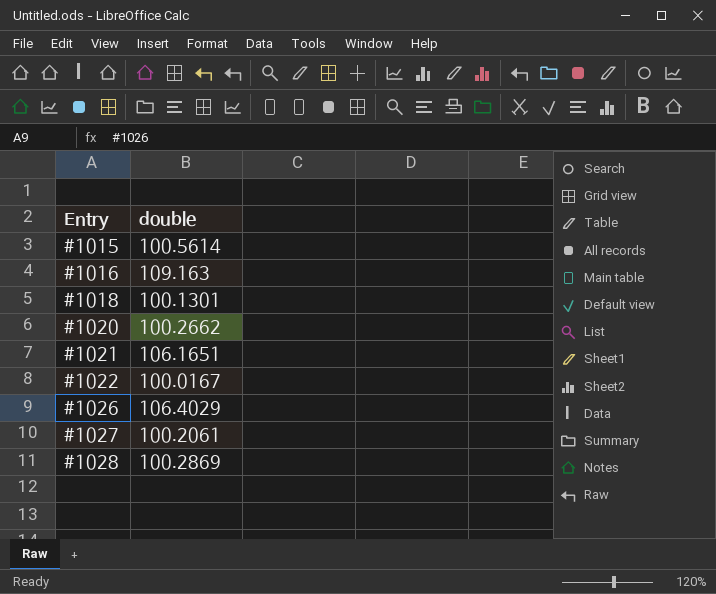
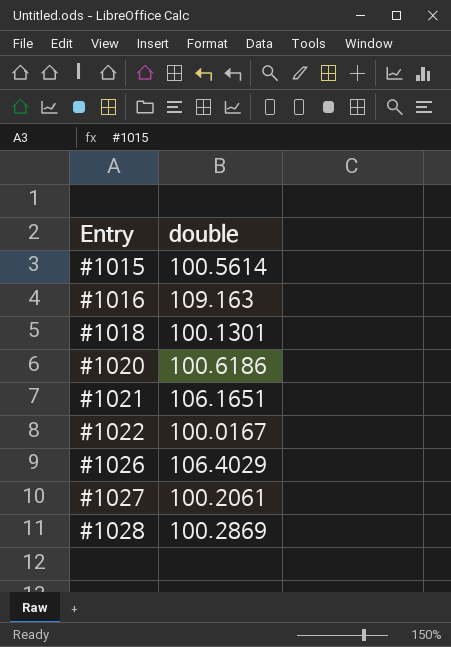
#1020 | double: 100.2662 -> 100.6186

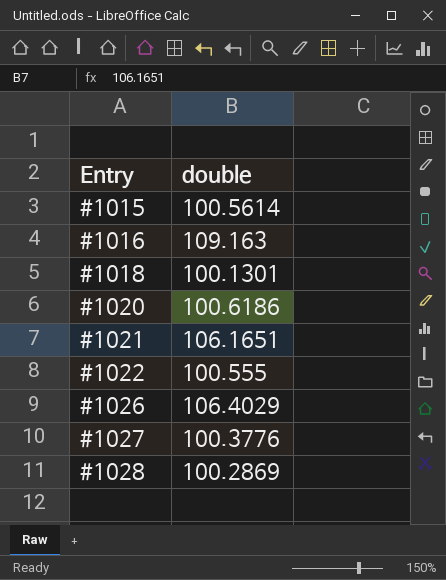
#1022 | double: 100.0167 -> 100.555
#1027 | double: 100.2061 -> 100.3776

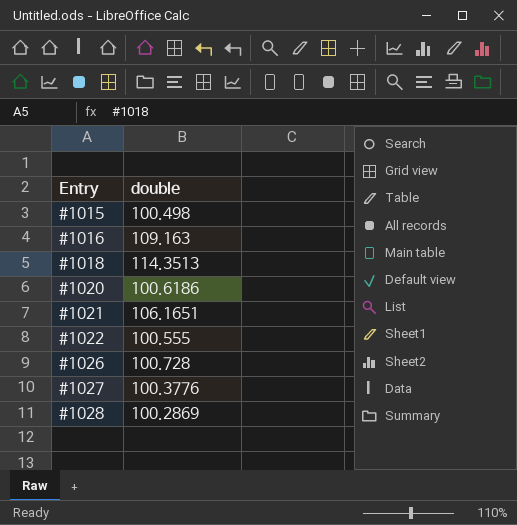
#1015 | double: 100.5614 -> 100.498
#1018 | double: 100.1301 -> 114.3513
#1026 | double: 106.4029 -> 100.728

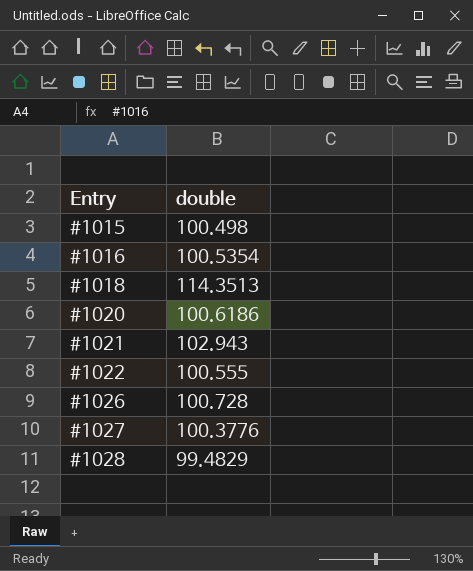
#1016 | double: 109.163 -> 100.5354
#1021 | double: 106.1651 -> 102.943
#1028 | double: 100.2869 -> 99.4829

